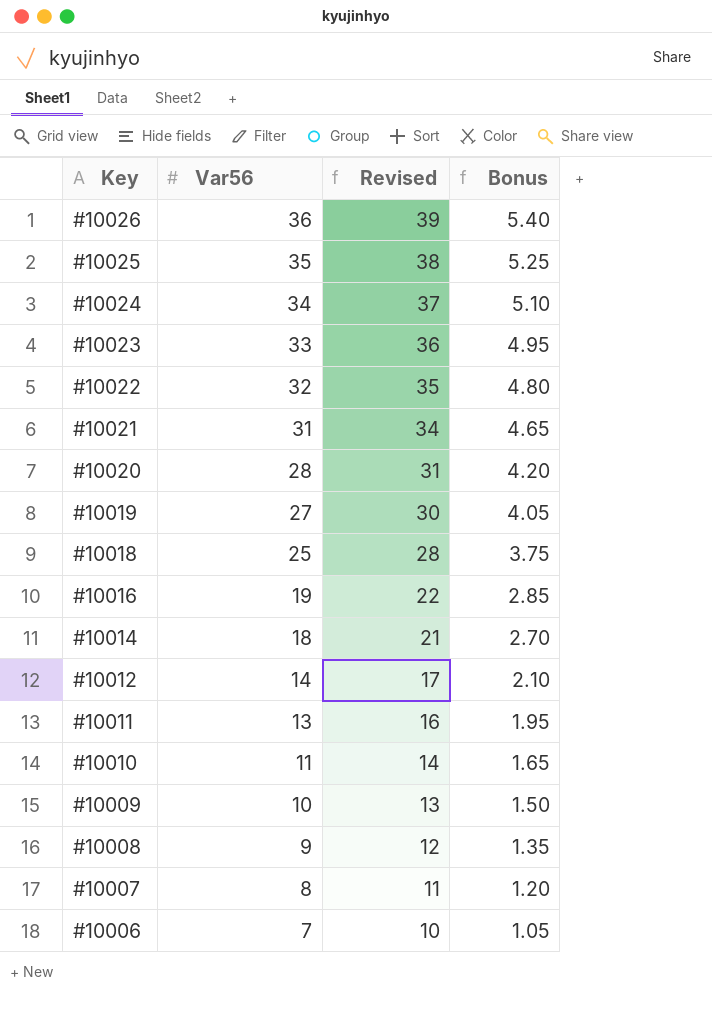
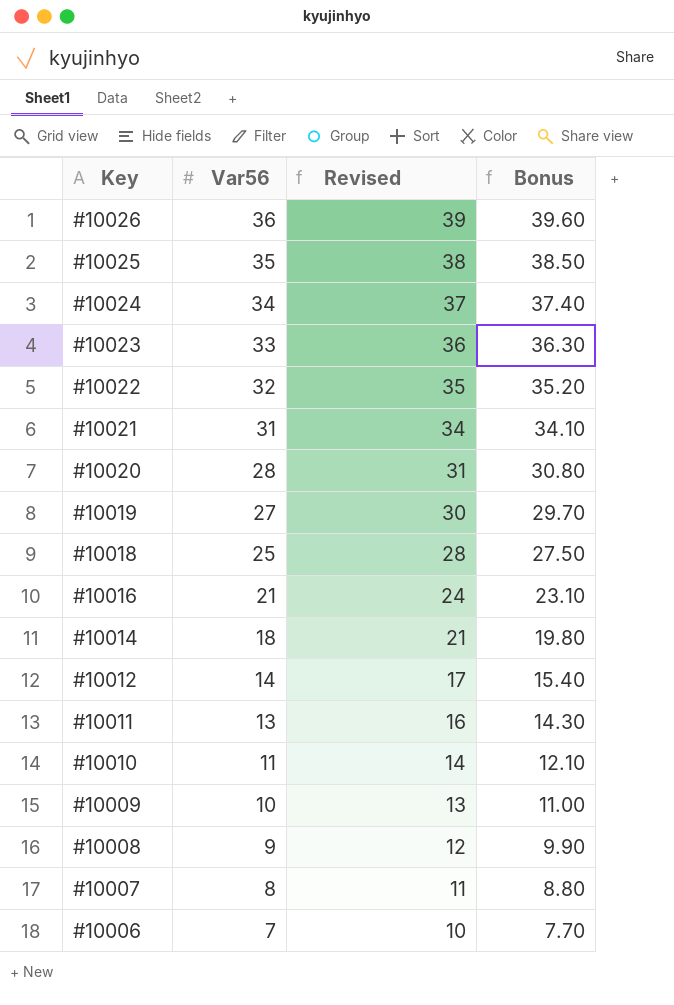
column Bonus | formula: [Var56] * 0.15 -> [Var56] * 1.1
#10016 | Var56: 19 -> 21
#10016 | Revised: 22 -> 24

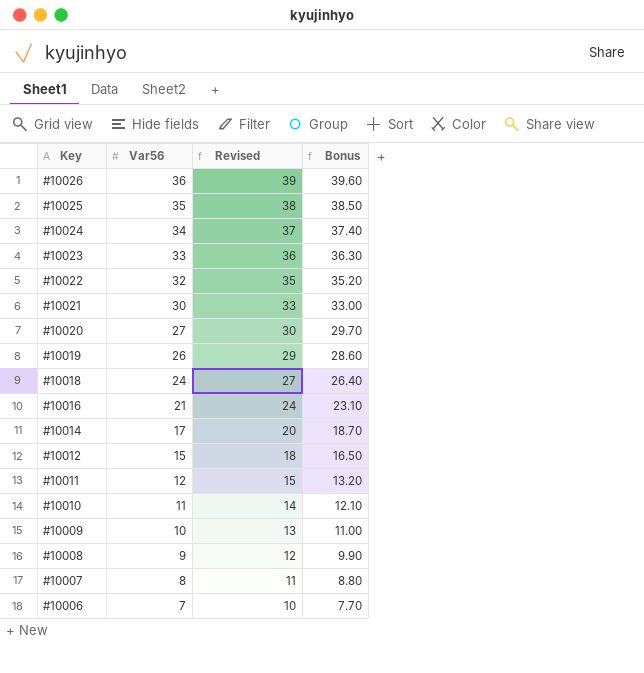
#10021 | Var56: 31 -> 30
#10021 | Revised: 34 -> 33
#10021 | Bonus: 34.10 -> 33.00
#10020 | Var56: 28 -> 27
#10020 | Revised: 31 -> 30
#10020 | Bonus: 30.80 -> 29.70
#10019 | Var56: 27 -> 26
#10019 | Revised: 30 -> 29
#10019 | Bonus: 29.70 -> 28.60
#10018 | Var56: 25 -> 24
#10018 | Revised: 28 -> 27
#10018 | Bonus: 27.50 -> 26.40
#10014 | Var56: 18 -> 17
#10014 | Revised: 21 -> 20
#10014 | Bonus: 19.80 -> 18.70
#10012 | Var56: 14 -> 15
#10012 | Revised: 17 -> 18
#10012 | Bonus: 15.40 -> 16.50
#10011 | Var56: 13 -> 12
#10011 | Revised: 16 -> 15
#10011 | Bonus: 14.30 -> 13.20

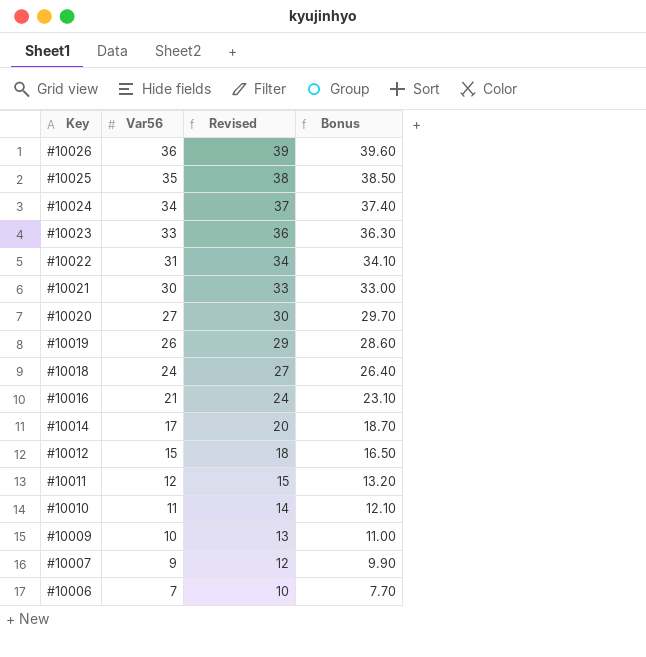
row #10008: 9 | 12 | 9.90 -> none
#10022 | Var56: 32 -> 31
#10022 | Revised: 35 -> 34
#10022 | Bonus: 35.20 -> 34.10
#10007 | Var56: 8 -> 9
#10007 | Revised: 11 -> 12
#10007 | Bonus: 8.80 -> 9.90

